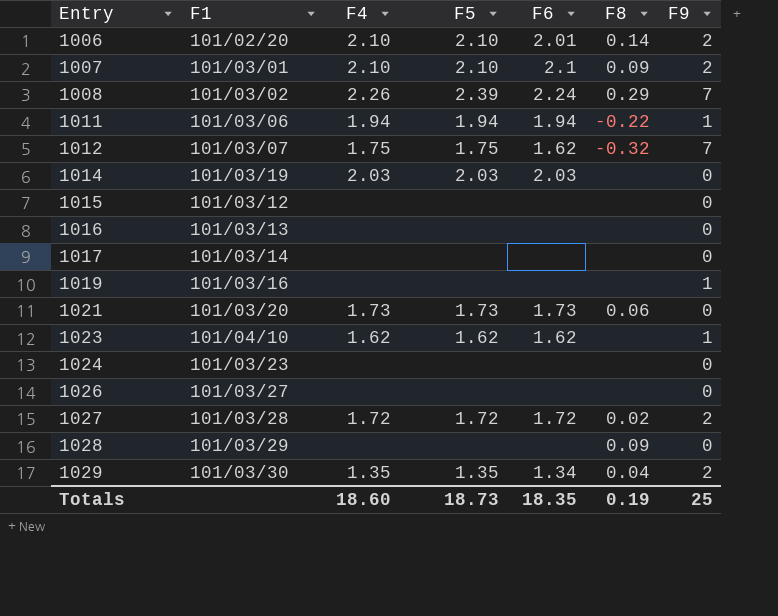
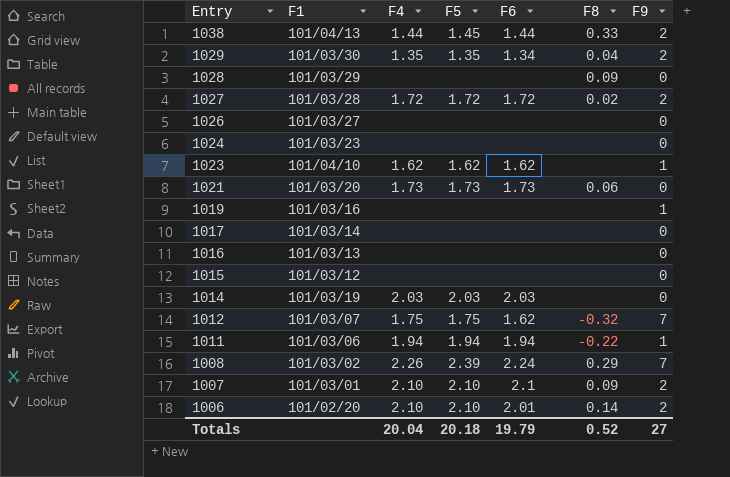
row order: Entry ascending -> Entry descending
row 1038: none -> 101/04/13 | 1.44 | 1.45 | 1.44 | 0.33 | 2
Totals | F4: 18.60 -> 20.04
Totals | F5: 18.73 -> 20.18
Totals | F6: 18.35 -> 19.79
Totals | F8: 0.19 -> 0.52
Totals | F9: 25 -> 27

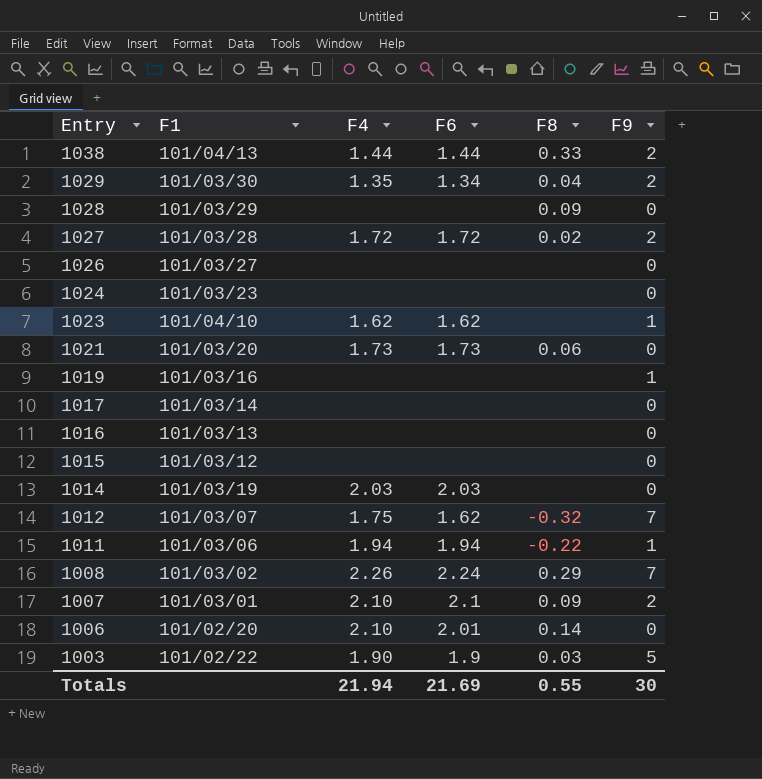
column F5 | position: 4 -> none
1006 | F9: 2 -> 0
row 1003: none -> 101/02/22 | 1.90 | 1.9 | 0.03 | 5
Totals | F4: 20.04 -> 21.94
Totals | F6: 19.79 -> 21.69
Totals | F8: 0.52 -> 0.55
Totals | F9: 27 -> 30

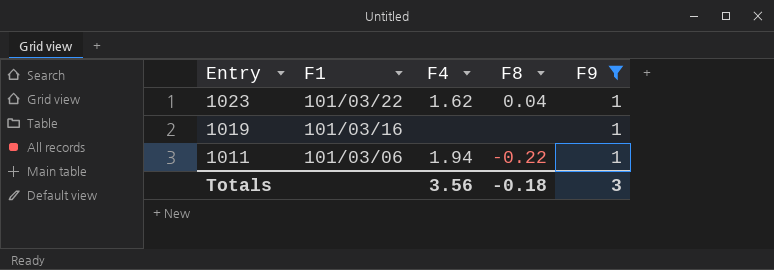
filter: none -> F9 = 1
column F6 | position: 4 -> none
1023 | F1: 101/04/10 -> 101/03/22
1023 | F8: none -> 0.04
Totals | F4: 21.94 -> 3.56
Totals | F8: 0.55 -> -0.18
Totals | F9: 30 -> 3

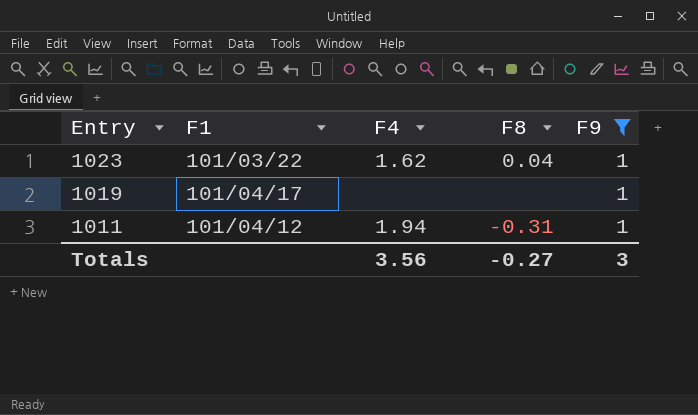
1019 | F1: 101/03/16 -> 101/04/17
1011 | F1: 101/03/06 -> 101/04/12
1011 | F8: -0.22 -> -0.31
Totals | F8: -0.18 -> -0.27

